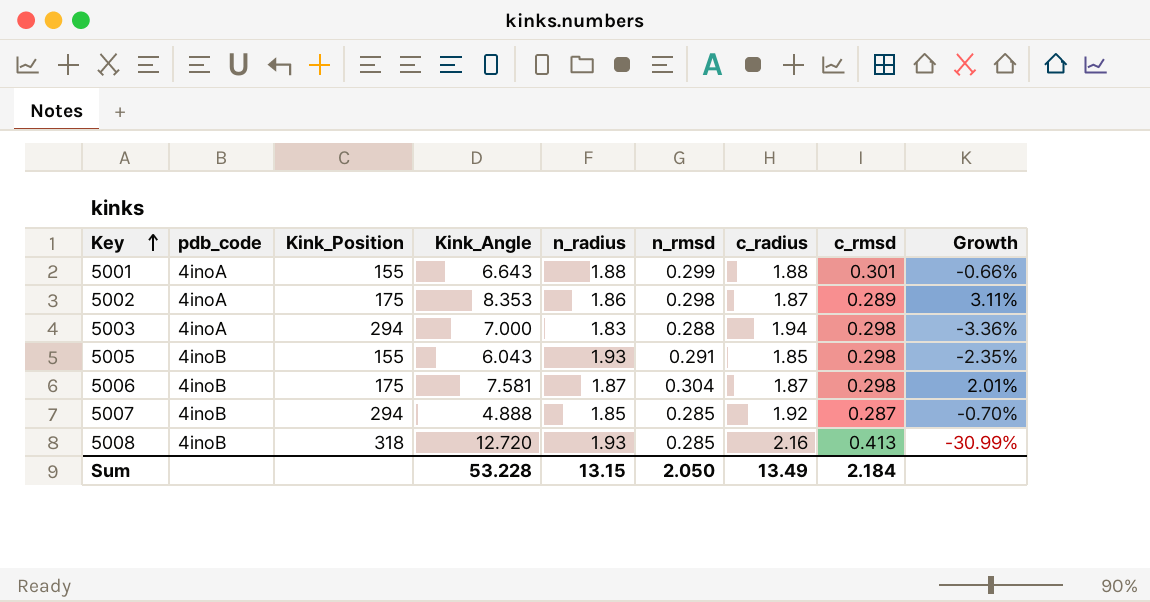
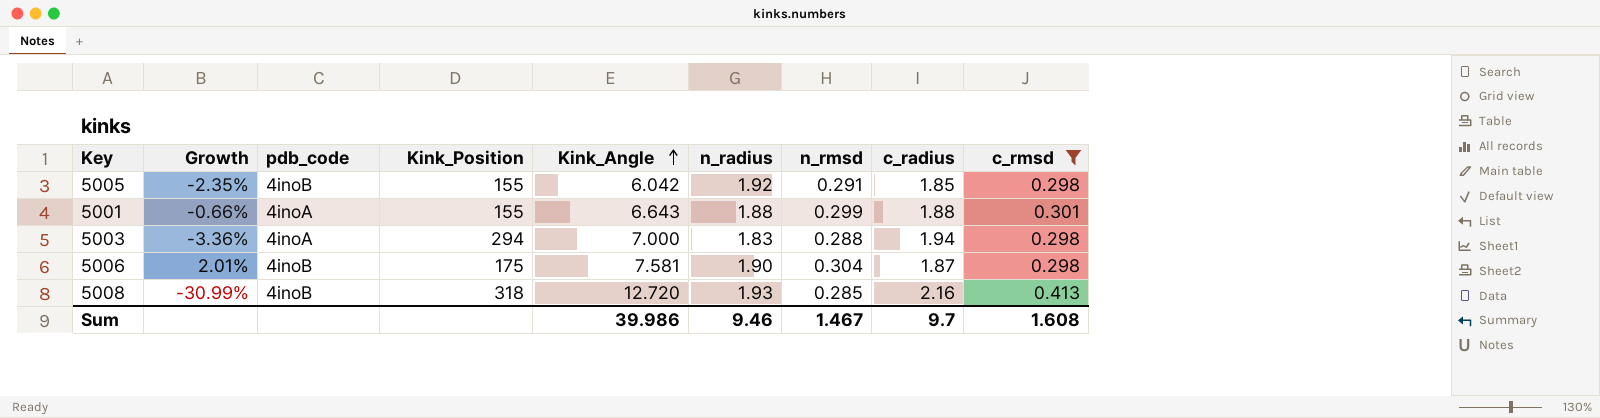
filter: none -> c_rmsd >= 0.298
row order: Key ascending -> Kink_Angle ascending
column Growth | position: 9 -> 2
5005 | Kink_Angle: 6.043 -> 6.042
5005 | n_radius: 1.93 -> 1.92
5006 | n_radius: 1.87 -> 1.90
Sum | Kink_Angle: 53.228 -> 39.986
Sum | n_radius: 13.15 -> 9.46
Sum | n_rmsd: 2.050 -> 1.467
Sum | c_radius: 13.49 -> 9.7
Sum | c_rmsd: 2.184 -> 1.608

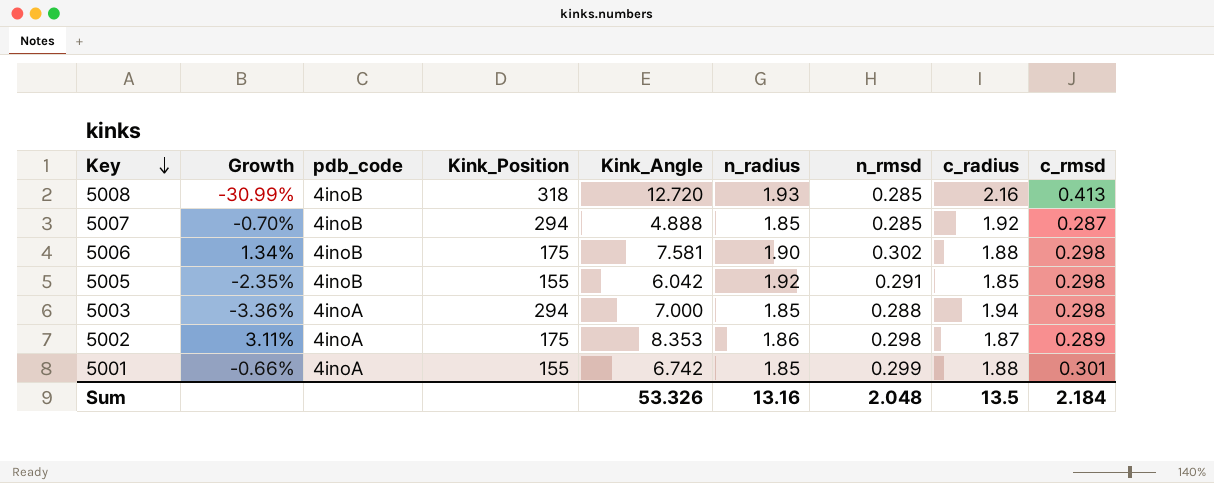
filter: c_rmsd >= 0.298 -> none
row order: Kink_Angle ascending -> Key descending
5006 | Growth: 2.01% -> 1.34%
5006 | n_rmsd: 0.304 -> 0.302
5006 | c_radius: 1.87 -> 1.88
5003 | n_radius: 1.83 -> 1.85
5001 | Kink_Angle: 6.643 -> 6.742
5001 | n_radius: 1.88 -> 1.85
Sum | Kink_Angle: 39.986 -> 53.326
Sum | n_radius: 9.46 -> 13.16
Sum | n_rmsd: 1.467 -> 2.048
Sum | c_radius: 9.7 -> 13.5
Sum | c_rmsd: 1.608 -> 2.184

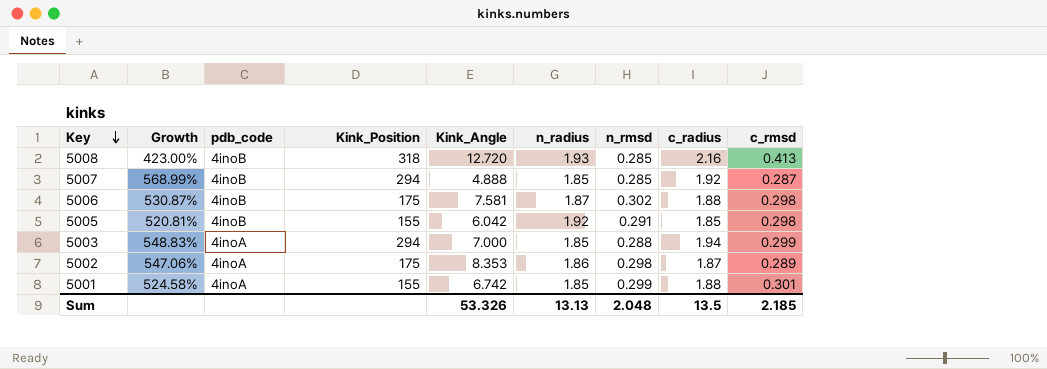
column Growth | formula: ([n_rmsd] - [c_rmsd]) / [c_rmsd] -> ([c_radius] - [c_rmsd]) / [c_rmsd]
5006 | n_radius: 1.90 -> 1.87
5003 | c_rmsd: 0.298 -> 0.299
Sum | n_radius: 13.16 -> 13.13
Sum | c_rmsd: 2.184 -> 2.185

